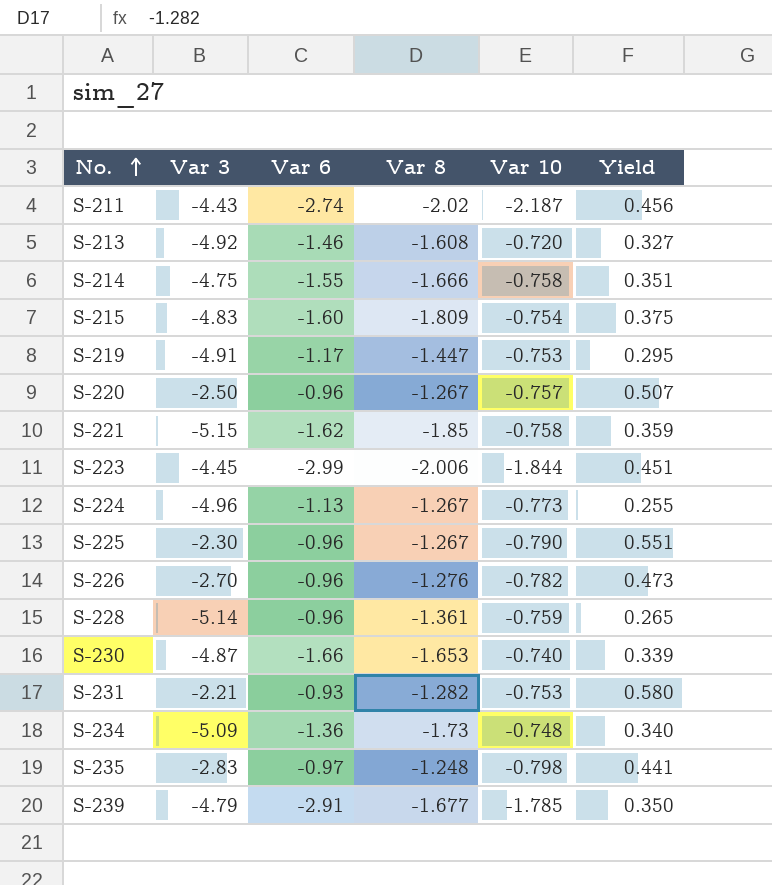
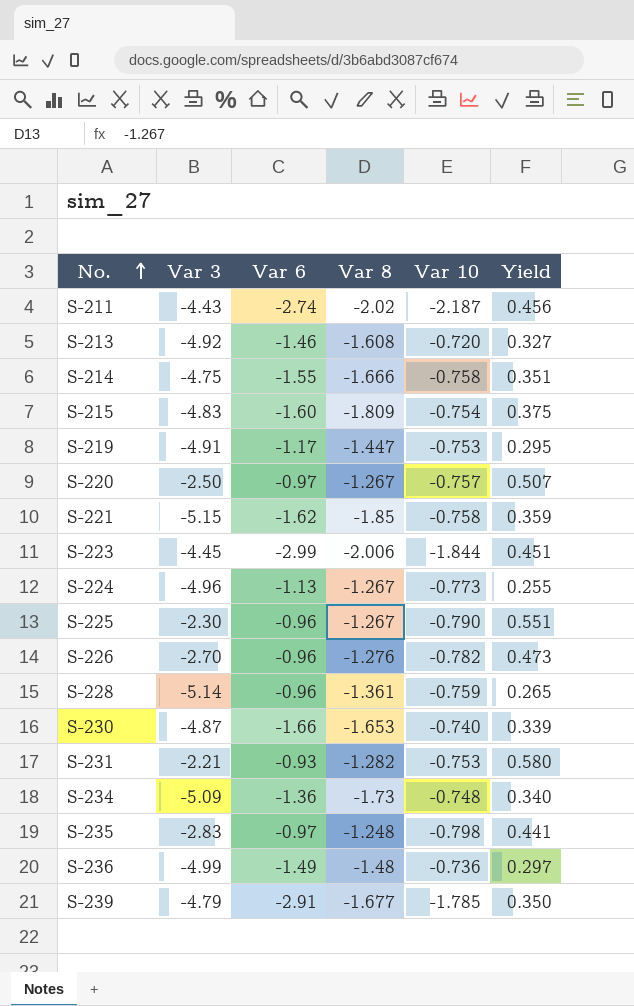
S-220 | Var 6: -0.96 -> -0.97
row S-236: none -> -4.99 | -1.49 | -1.48 | -0.736 | 0.297

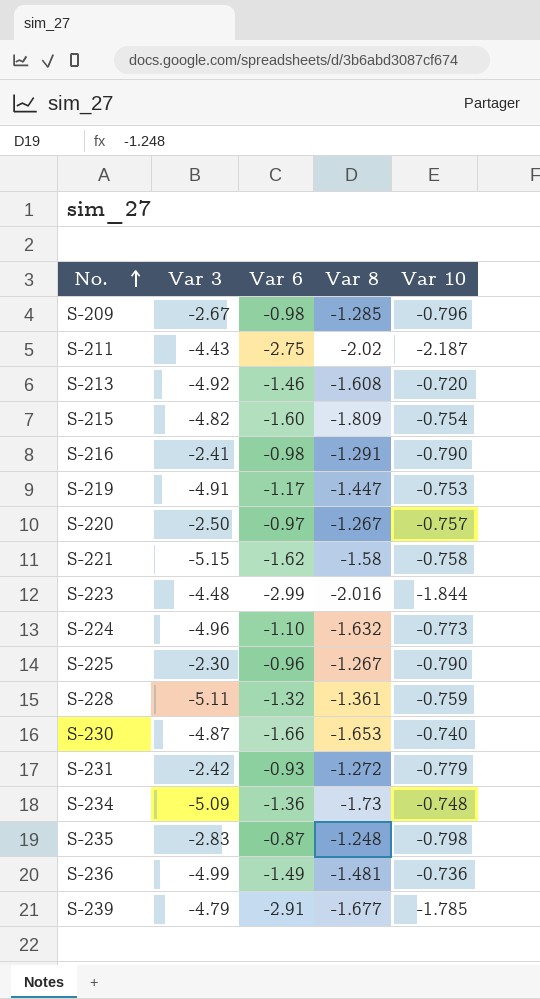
column Yield | formula: [Var 8] / [Var 3] -> none
row S-214: -4.75 | -1.55 | -1.666 | -0.758 | 0.351 -> none
row S-226: -2.70 | -0.96 | -1.276 | -0.782 | 0.473 -> none
row S-209: none -> -2.67 | -0.98 | -1.285 | -0.796
S-211 | Var 6: -2.74 -> -2.75
S-215 | Var 3: -4.83 -> -4.82
row S-216: none -> -2.41 | -0.98 | -1.291 | -0.790
S-221 | Var 8: -1.85 -> -1.58
S-223 | Var 3: -4.45 -> -4.48
S-223 | Var 8: -2.006 -> -2.016
S-224 | Var 6: -1.13 -> -1.10
S-224 | Var 8: -1.267 -> -1.632
S-228 | Var 3: -5.14 -> -5.11
S-228 | Var 6: -0.96 -> -1.32
S-231 | Var 3: -2.21 -> -2.42
S-231 | Var 8: -1.282 -> -1.272
S-231 | Var 10: -0.753 -> -0.779
S-235 | Var 6: -0.97 -> -0.87
S-236 | Var 8: -1.48 -> -1.481

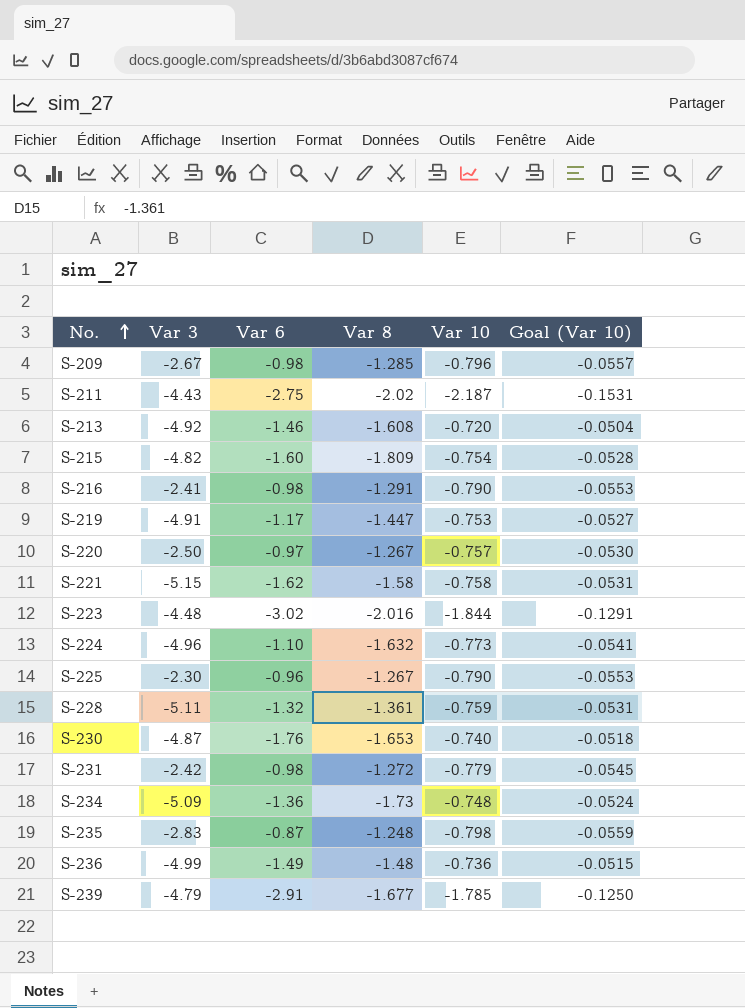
column Goal (Var 10) | formula: none -> [Var 10] * 0.07
S-223 | Var 6: -2.99 -> -3.02
S-230 | Var 6: -1.66 -> -1.76
S-231 | Var 6: -0.93 -> -0.98
S-236 | Var 8: -1.481 -> -1.48

